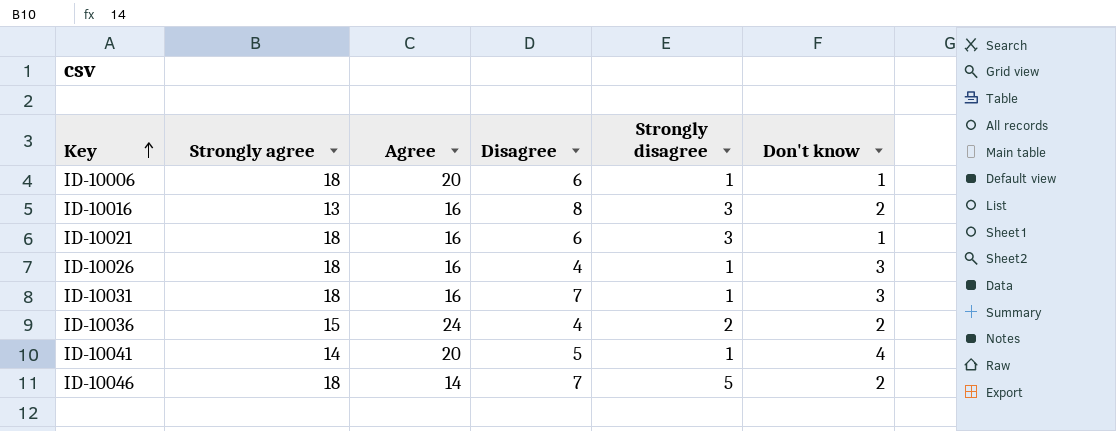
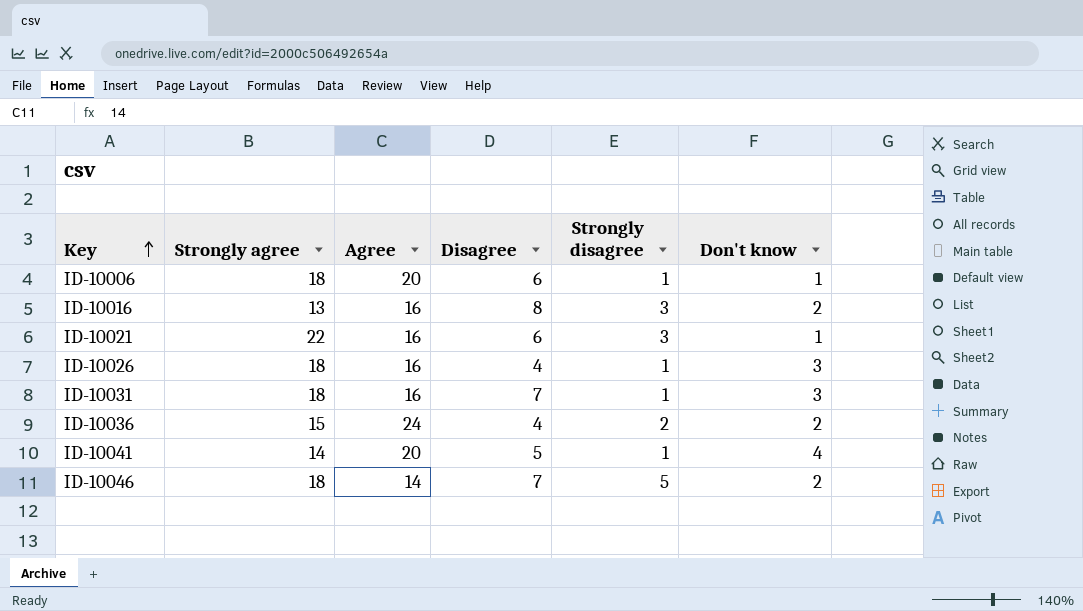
ID-10021 | Strongly agree: 18 -> 22

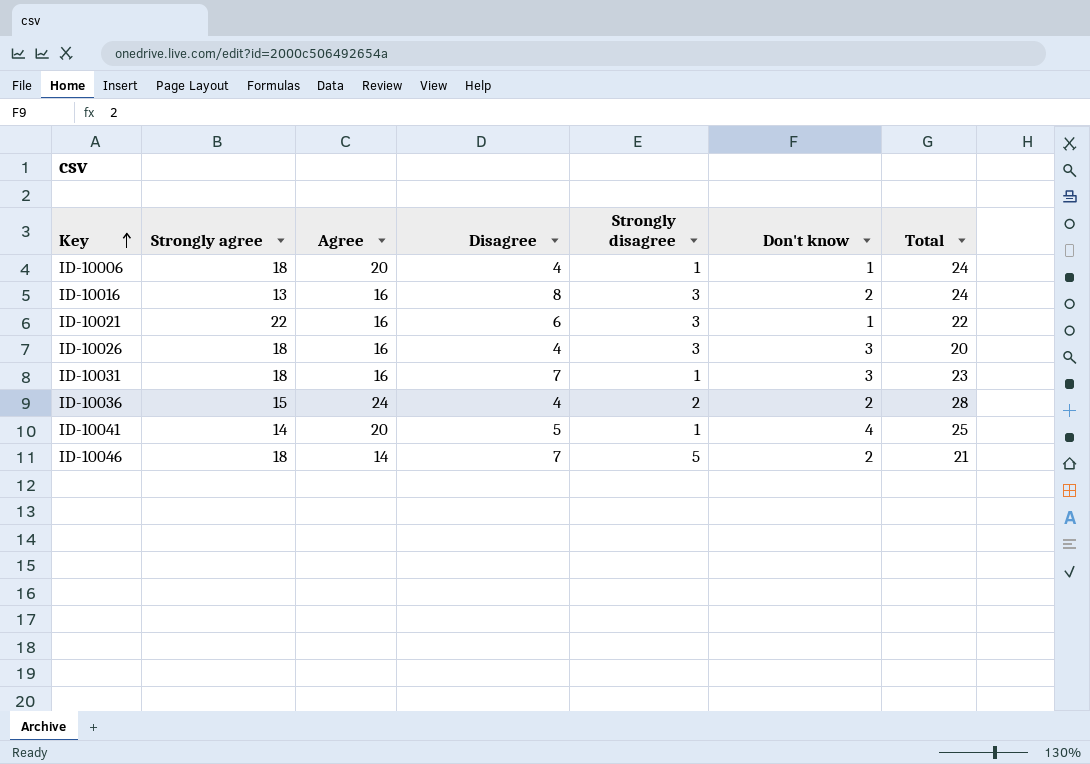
column Total | formula: none -> [Agree] + [Disagree]
ID-10006 | Disagree: 6 -> 4
ID-10026 | Strongly disagree: 1 -> 3

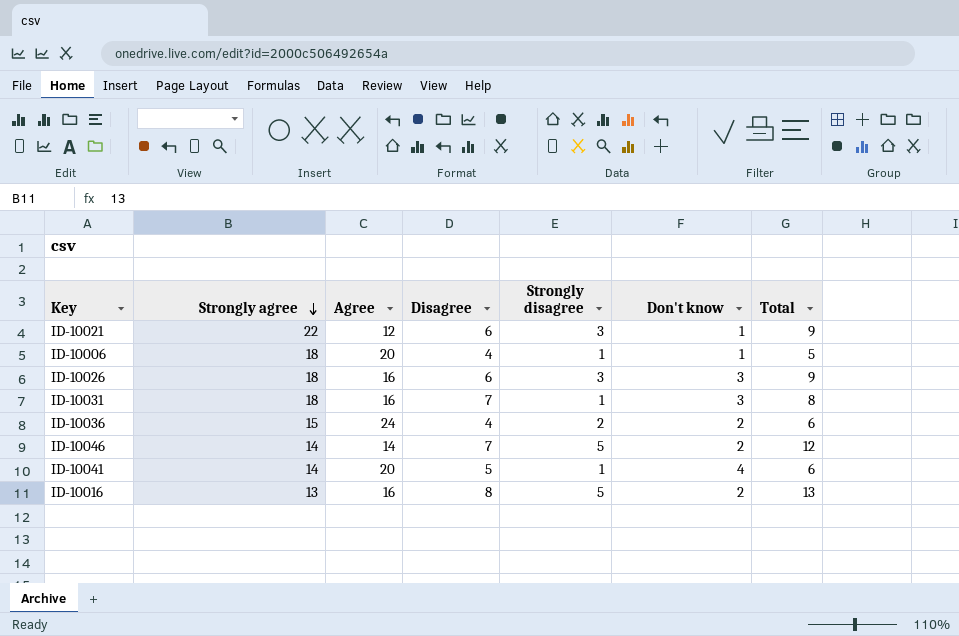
row order: Key ascending -> Strongly agree descending
column Total | formula: [Agree] + [Disagree] -> [Disagree] + [Strongly disagree]
ID-10021 | Agree: 16 -> 12
ID-10026 | Disagree: 4 -> 6
ID-10046 | Strongly agree: 18 -> 14
ID-10016 | Strongly disagree: 3 -> 5

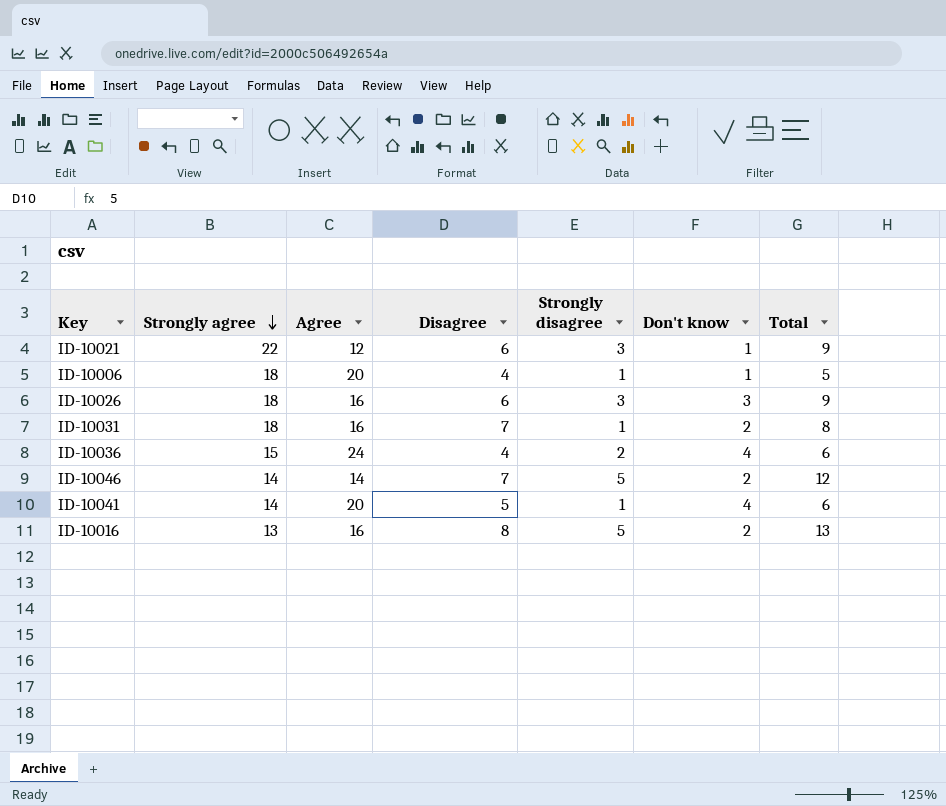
ID-10031 | Don't know: 3 -> 2
ID-10036 | Don't know: 2 -> 4

